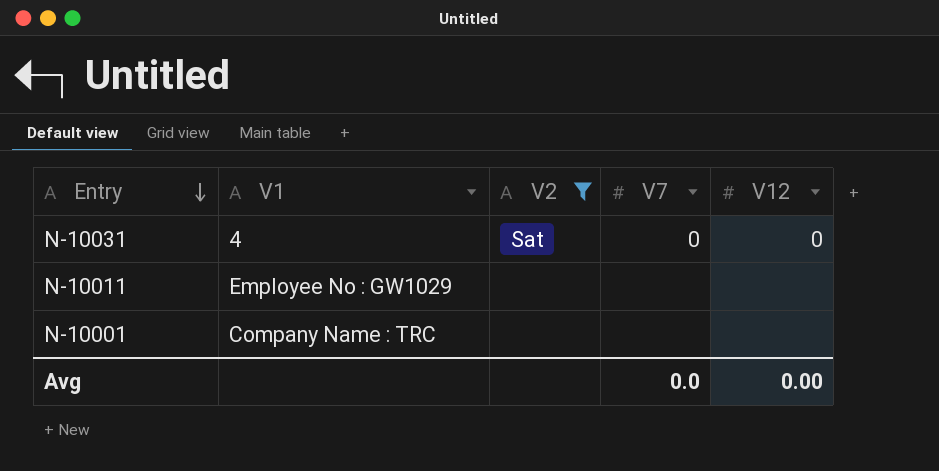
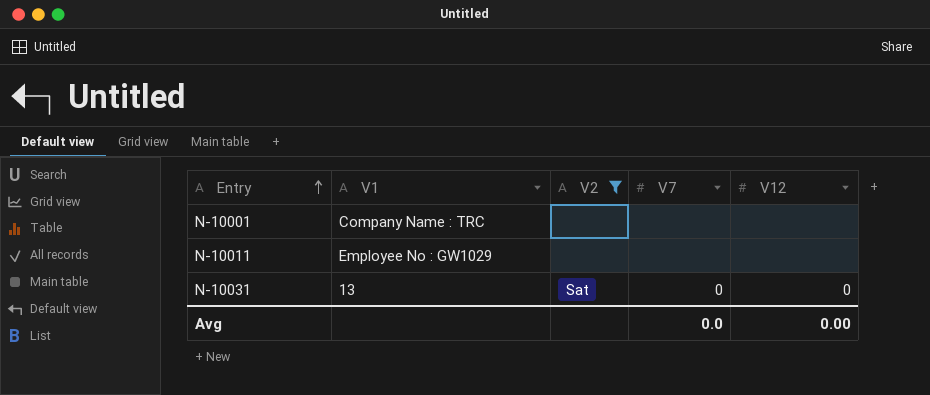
row order: Entry descending -> Entry ascending
N-10031 | V1: 4 -> 13

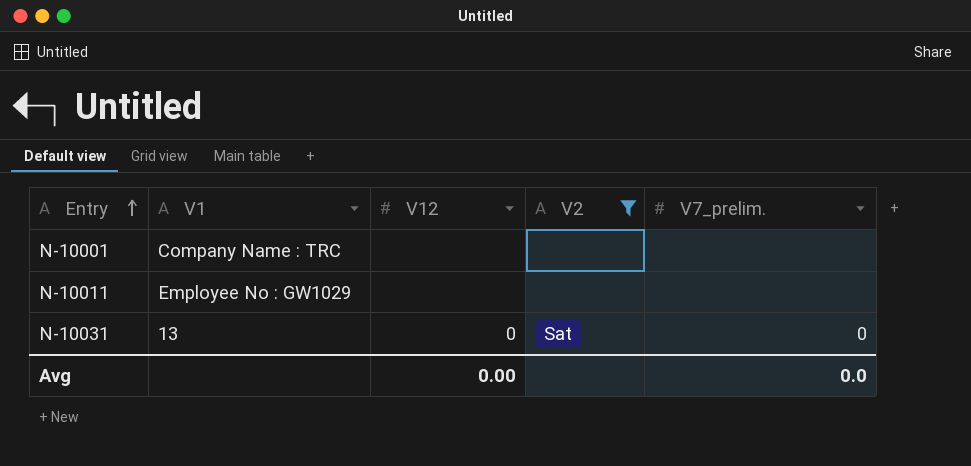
column V12 | position: 5 -> 3
column name: V7 -> V7_prelim.

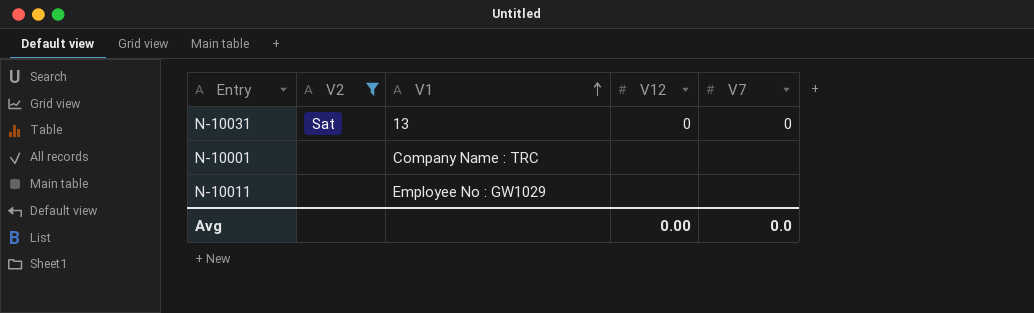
row order: Entry ascending -> V1 ascending
column V2 | position: 4 -> 2
column name: V7_prelim. -> V7

